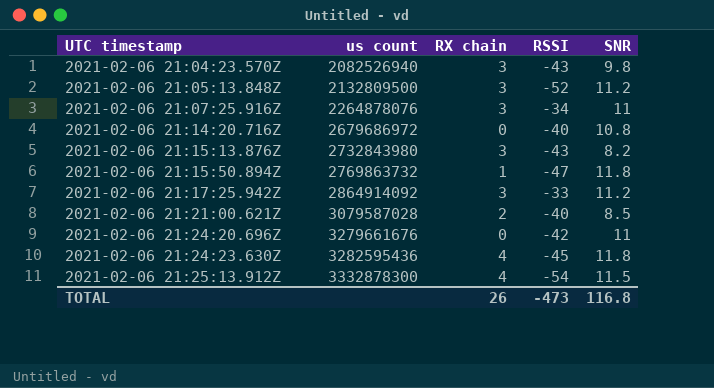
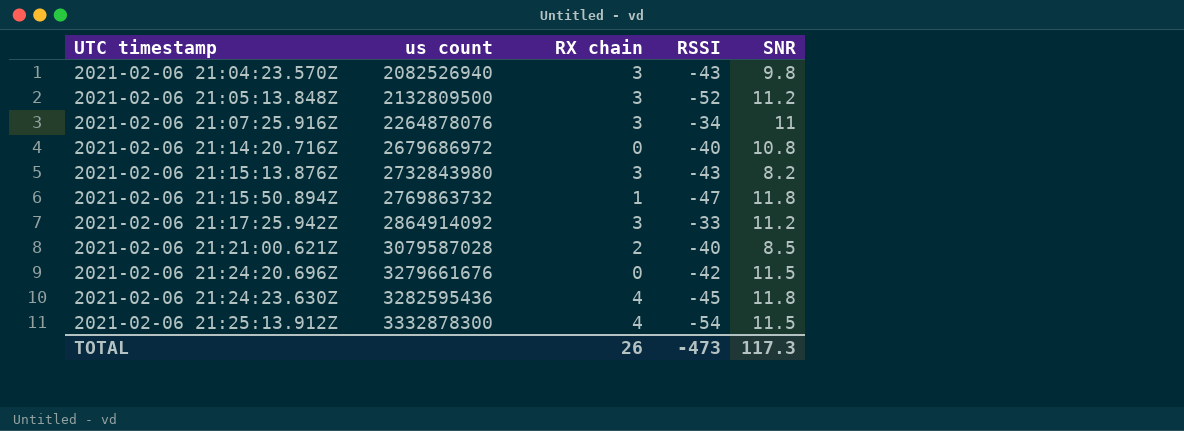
2021-02-06 21:24:20.696Z | SNR: 11 -> 11.5
TOTAL | SNR: 116.8 -> 117.3

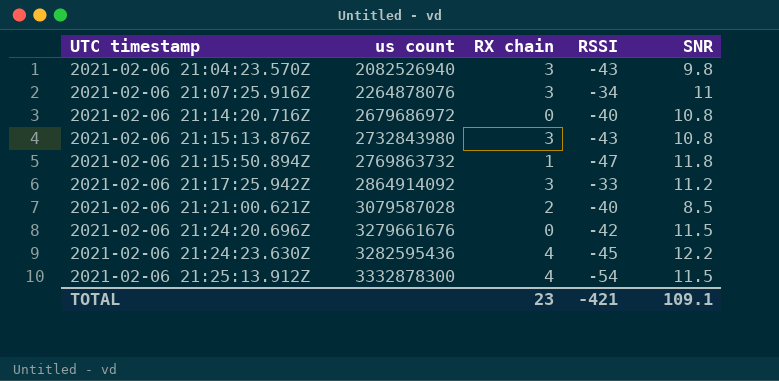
row 2021-02-06 21:05:13.848Z: 2132809500 | 3 | -52 | 11.2 -> none
2021-02-06 21:15:13.876Z | SNR: 8.2 -> 10.8
2021-02-06 21:24:23.630Z | SNR: 11.8 -> 12.2
TOTAL | RX chain: 26 -> 23
TOTAL | RSSI: -473 -> -421
TOTAL | SNR: 117.3 -> 109.1

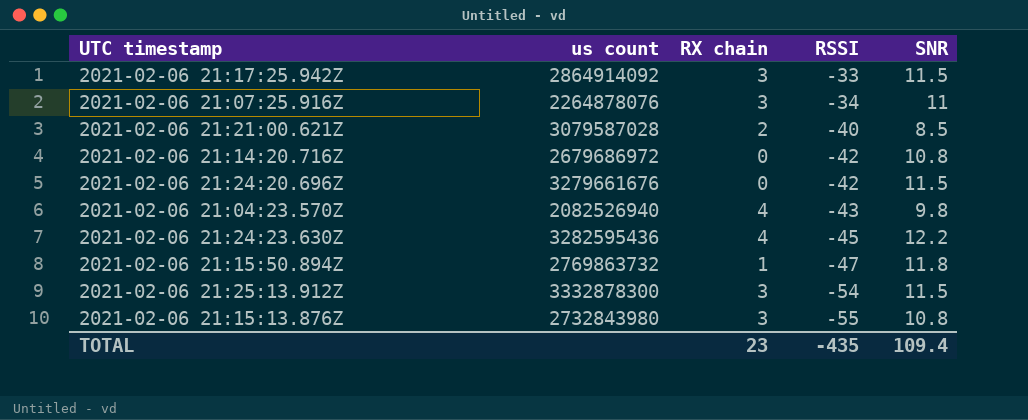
row order: UTC timestamp ascending -> RSSI descending
2021-02-06 21:17:25.942Z | SNR: 11.2 -> 11.5
2021-02-06 21:14:20.716Z | RSSI: -40 -> -42
2021-02-06 21:04:23.570Z | RX chain: 3 -> 4
2021-02-06 21:25:13.912Z | RX chain: 4 -> 3
2021-02-06 21:15:13.876Z | RSSI: -43 -> -55
TOTAL | RSSI: -421 -> -435
TOTAL | SNR: 109.1 -> 109.4

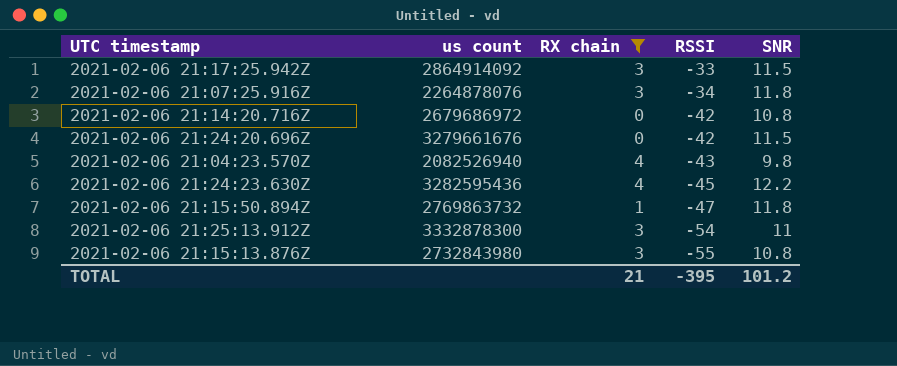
filter: none -> RX chain != 2
2021-02-06 21:07:25.916Z | SNR: 11 -> 11.8
2021-02-06 21:25:13.912Z | SNR: 11.5 -> 11
TOTAL | RX chain: 23 -> 21
TOTAL | RSSI: -435 -> -395
TOTAL | SNR: 109.4 -> 101.2

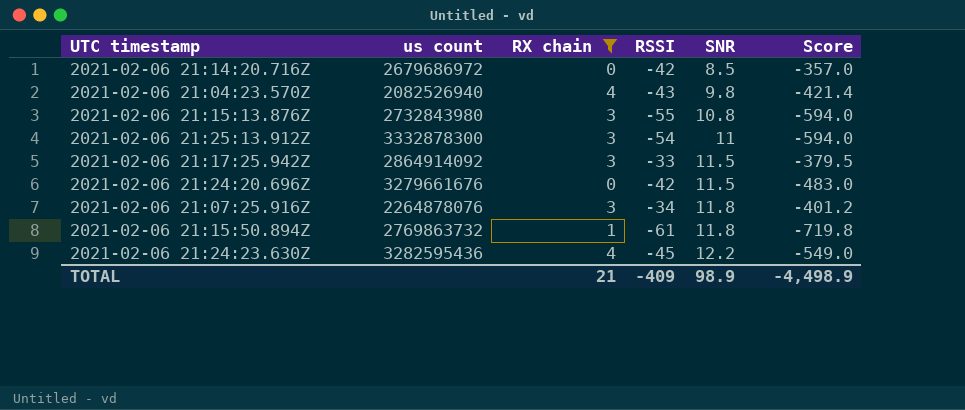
row order: RSSI descending -> SNR ascending
column Score | formula: none -> [RSSI] * [SNR]
2021-02-06 21:14:20.716Z | SNR: 10.8 -> 8.5
2021-02-06 21:15:50.894Z | RSSI: -47 -> -61
TOTAL | RSSI: -395 -> -409
TOTAL | SNR: 101.2 -> 98.9

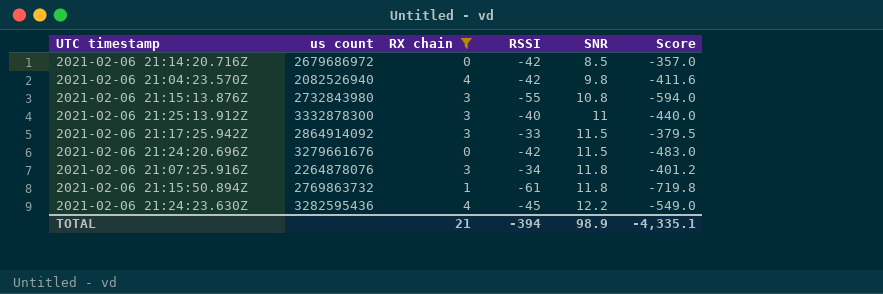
2021-02-06 21:04:23.570Z | RSSI: -43 -> -42
2021-02-06 21:04:23.570Z | Score: -421.4 -> -411.6
2021-02-06 21:25:13.912Z | RSSI: -54 -> -40
2021-02-06 21:25:13.912Z | Score: -594.0 -> -440.0
TOTAL | RSSI: -409 -> -394
TOTAL | Score: -4,498.9 -> -4,335.1

